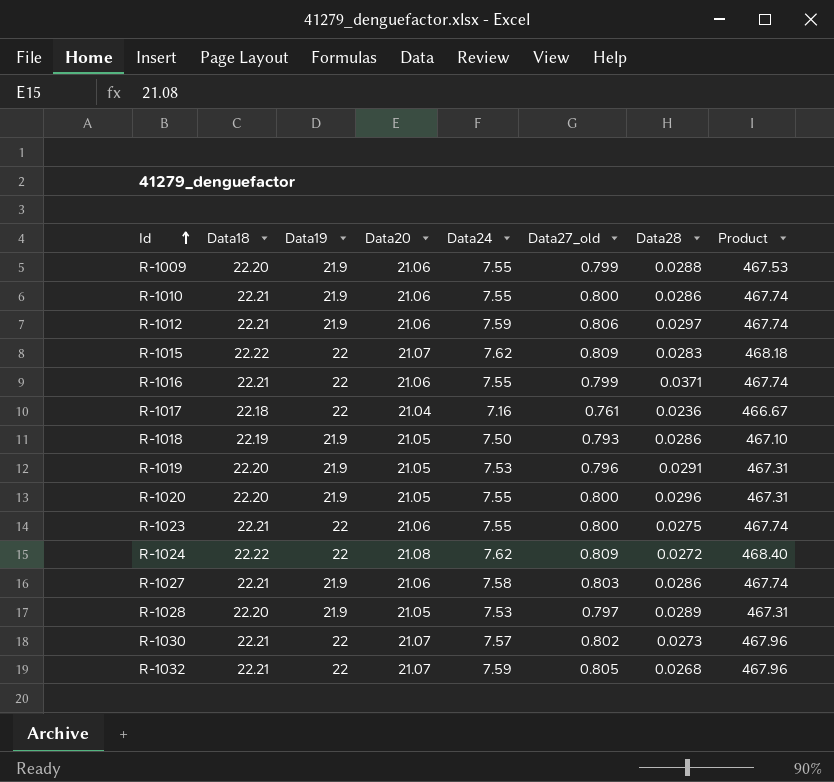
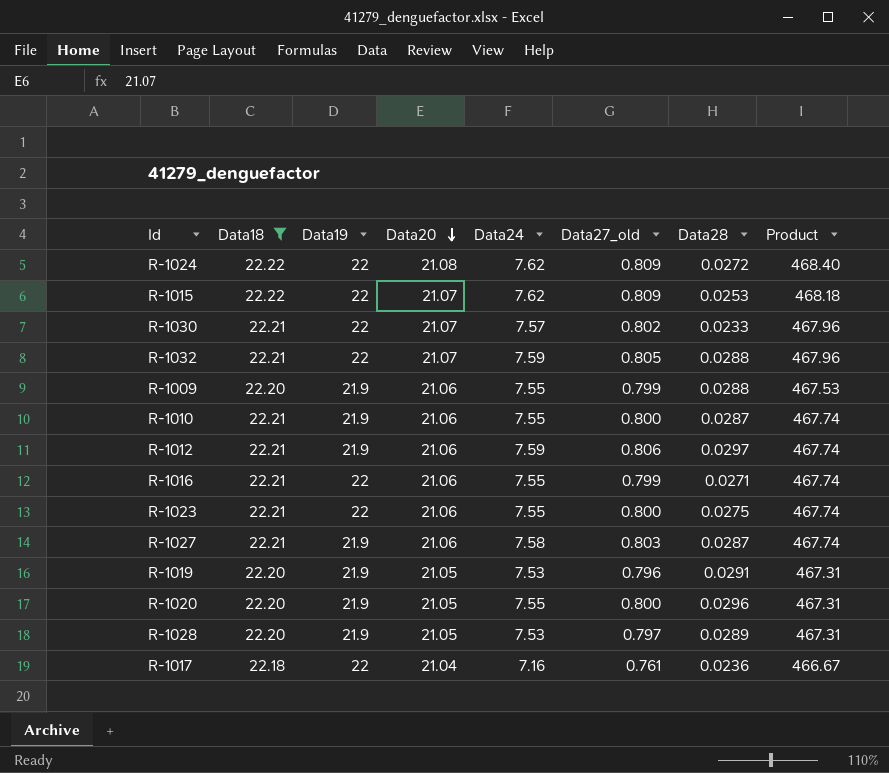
filter: none -> Data18 != 22.19
row order: Id ascending -> Data20 descending
R-1015 | Data28: 0.0283 -> 0.0253
R-1030 | Data28: 0.0273 -> 0.0233
R-1032 | Data28: 0.0268 -> 0.0288
R-1010 | Data28: 0.0286 -> 0.0287
R-1016 | Data28: 0.0371 -> 0.0271
R-1027 | Data28: 0.0286 -> 0.0287

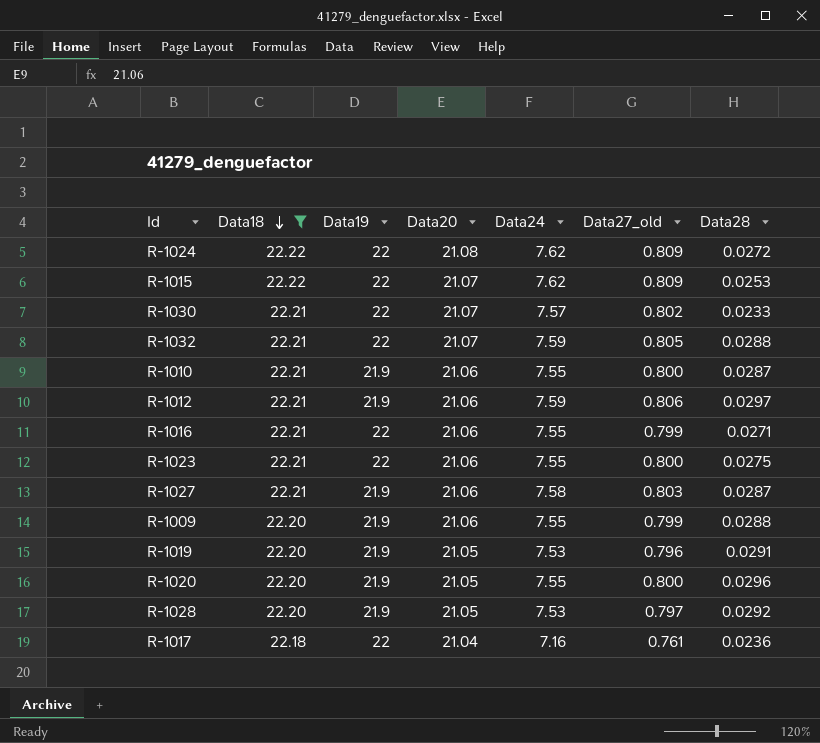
row order: Data20 descending -> Data18 descending
column Product | formula: [Data18] * [Data20] -> none
R-1028 | Data28: 0.0289 -> 0.0292

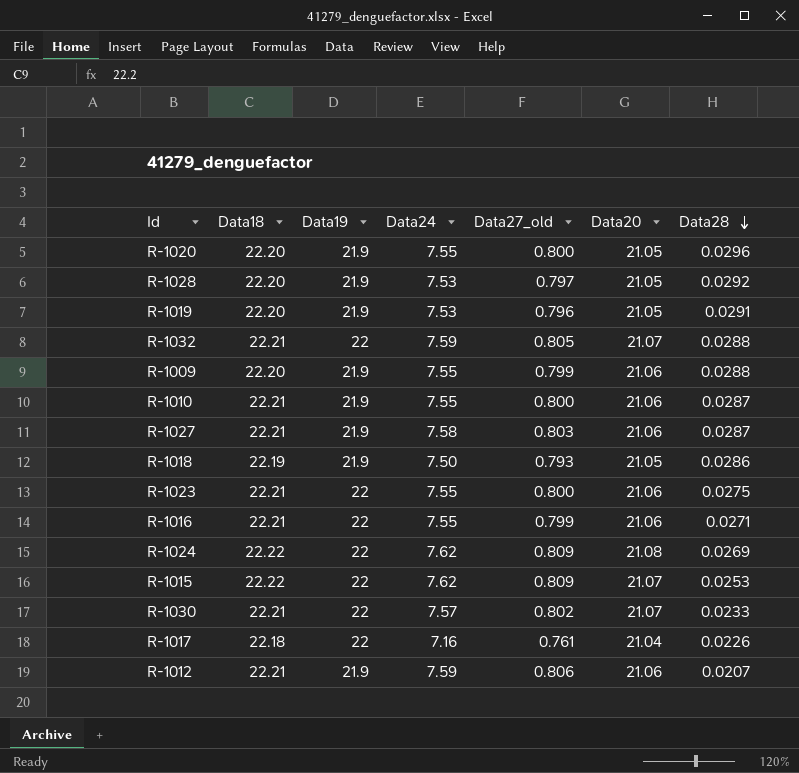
filter: Data18 != 22.19 -> none
row order: Data18 descending -> Data28 descending
column Data20 | position: 4 -> 6
R-1024 | Data28: 0.0272 -> 0.0269
R-1017 | Data28: 0.0236 -> 0.0226
R-1012 | Data28: 0.0297 -> 0.0207

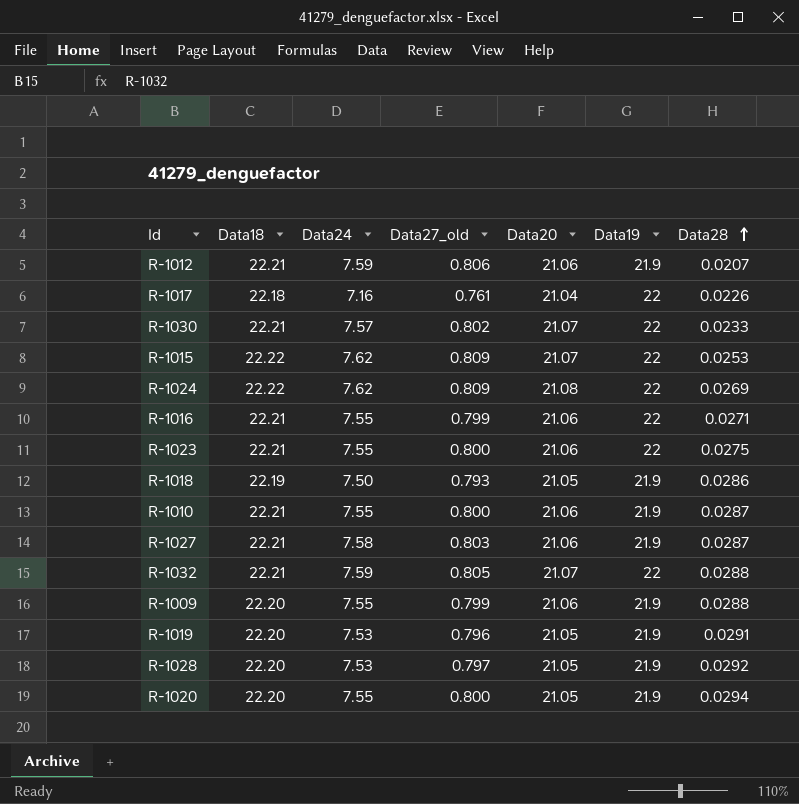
row order: Data28 descending -> Data28 ascending
column Data19 | position: 3 -> 6
R-1020 | Data28: 0.0296 -> 0.0294

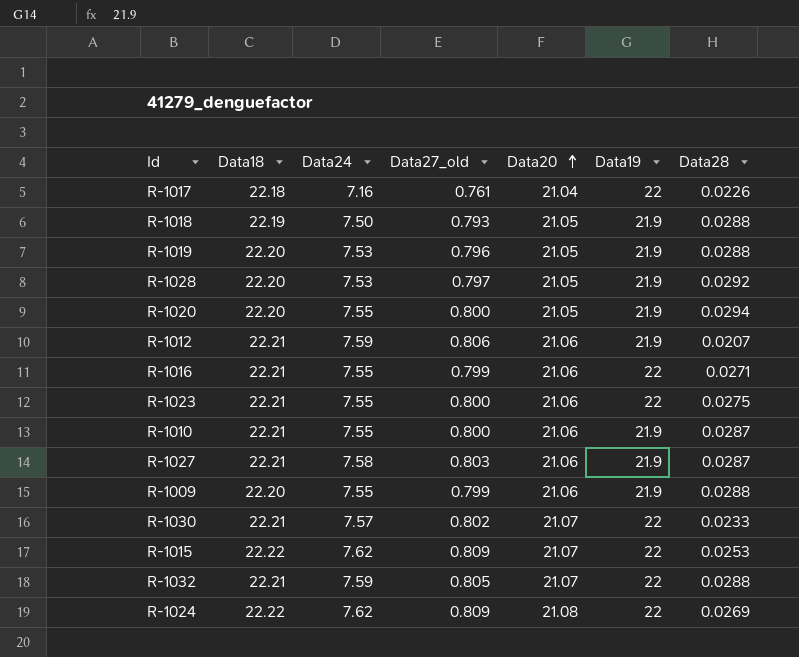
row order: Data28 ascending -> Data20 ascending
R-1018 | Data28: 0.0286 -> 0.0288
R-1019 | Data28: 0.0291 -> 0.0288

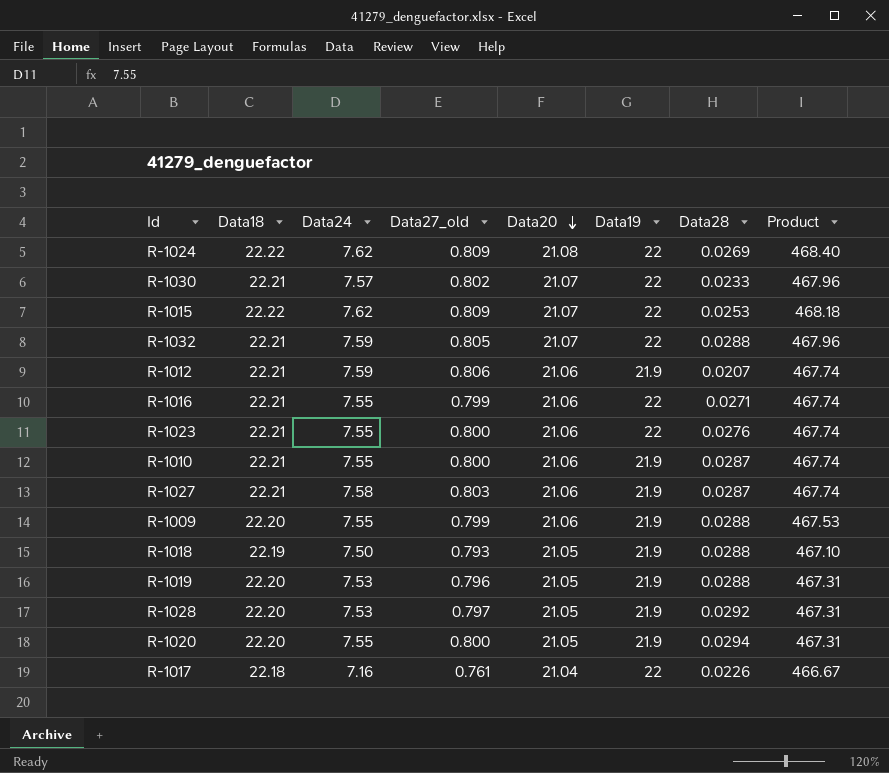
row order: Data20 ascending -> Data20 descending
column Product | formula: none -> [Data18] * [Data20]
R-1023 | Data28: 0.0275 -> 0.0276

